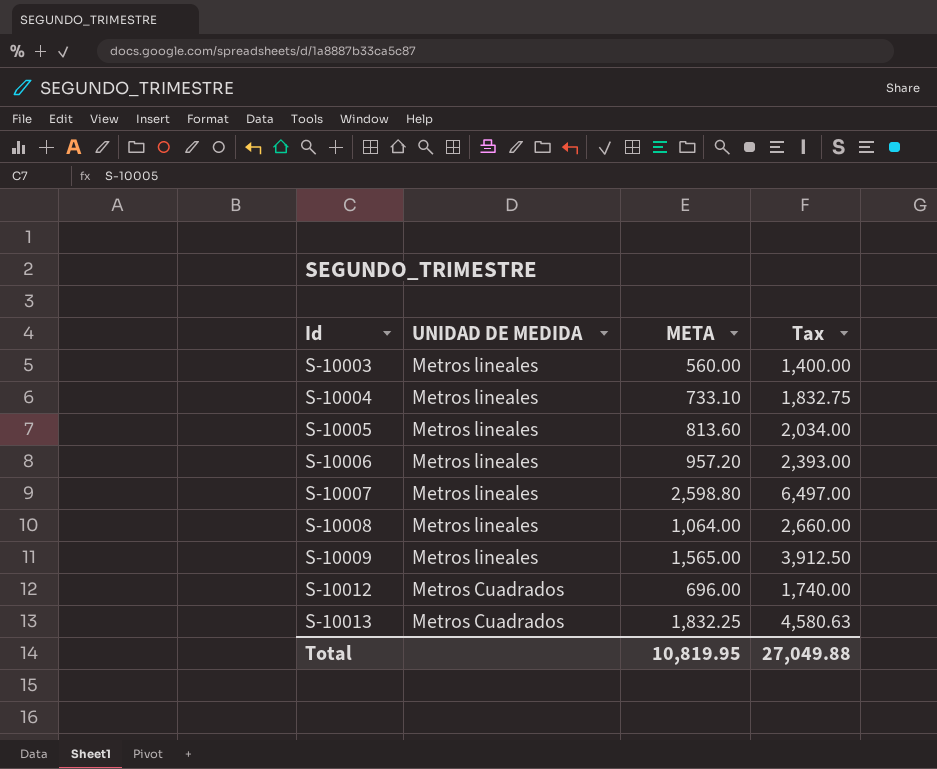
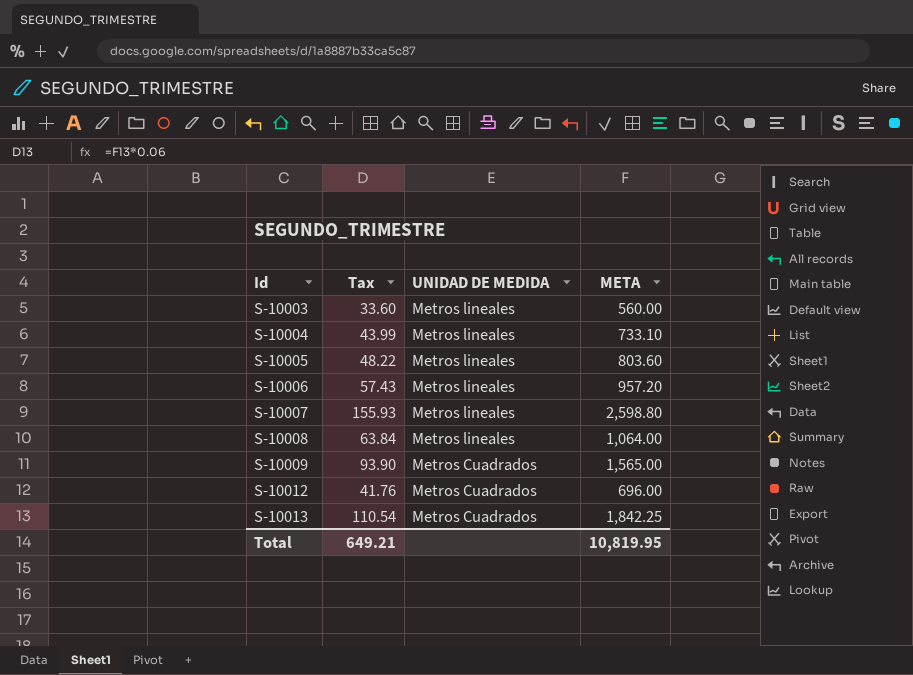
column Tax | formula: [META] * 2.5 -> [META] * 0.06
column Tax | position: 4 -> 2
S-10005 | META: 813.60 -> 803.60
S-10009 | UNIDAD DE MEDIDA: Metros lineales -> Metros Cuadrados
S-10013 | META: 1,832.25 -> 1,842.25
Total | Tax: 27,049.88 -> 649.21

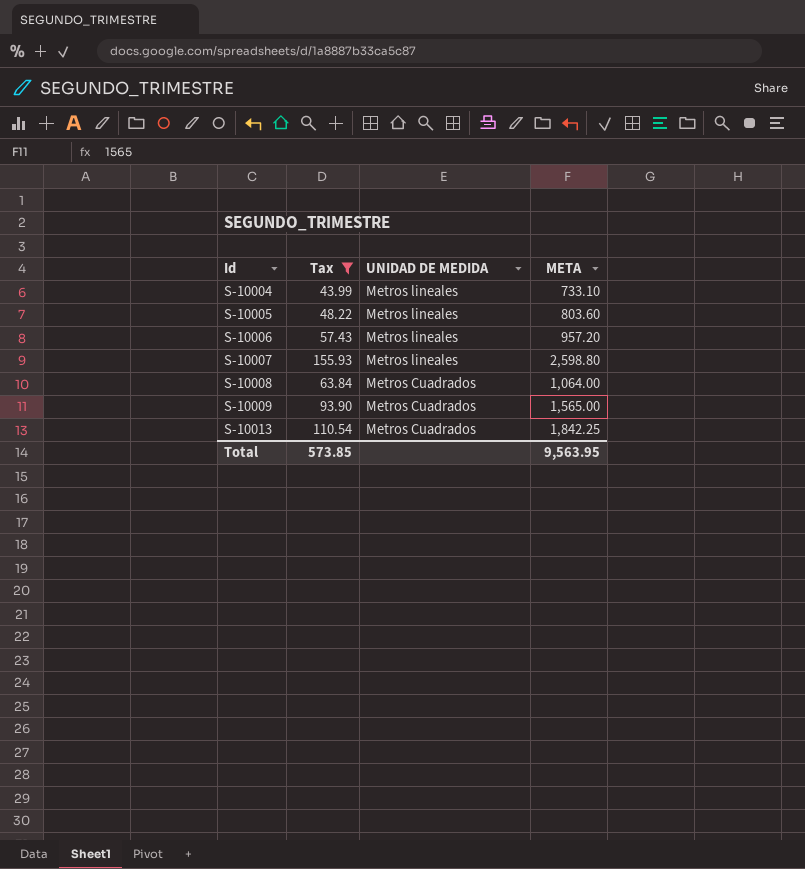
filter: none -> Tax >= 43.99
S-10008 | UNIDAD DE MEDIDA: Metros lineales -> Metros Cuadrados
Total | Tax: 649.21 -> 573.85
Total | META: 10,819.95 -> 9,563.95

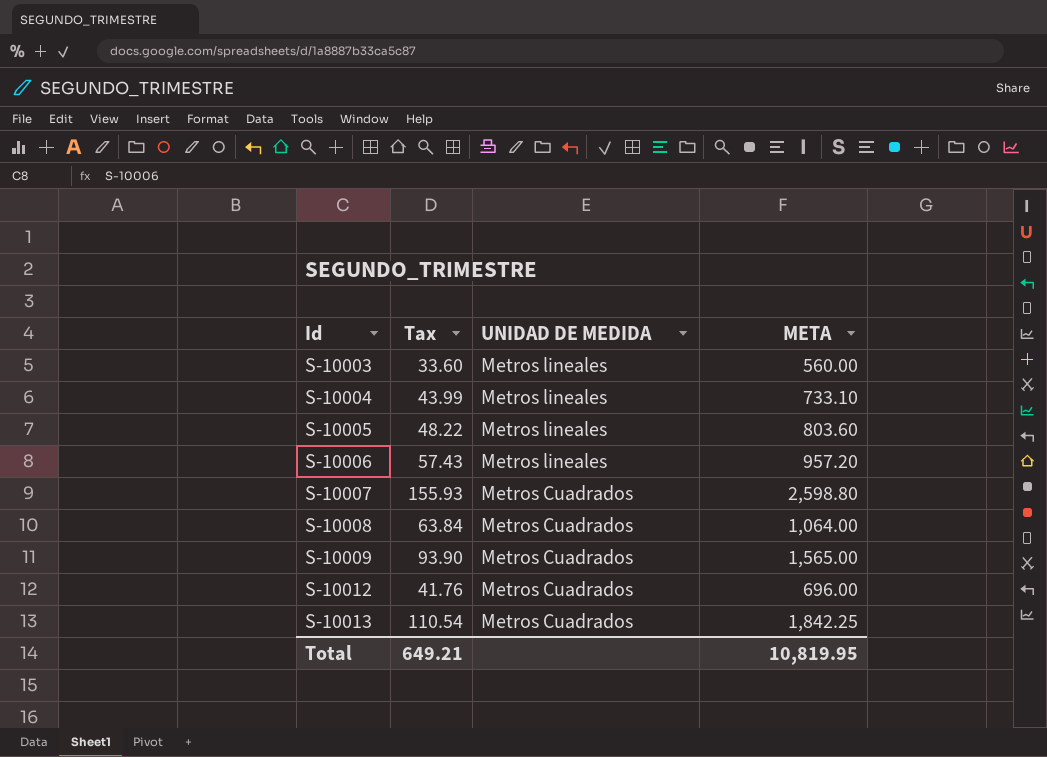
filter: Tax >= 43.99 -> none
S-10007 | UNIDAD DE MEDIDA: Metros lineales -> Metros Cuadrados
Total | Tax: 573.85 -> 649.21
Total | META: 9,563.95 -> 10,819.95

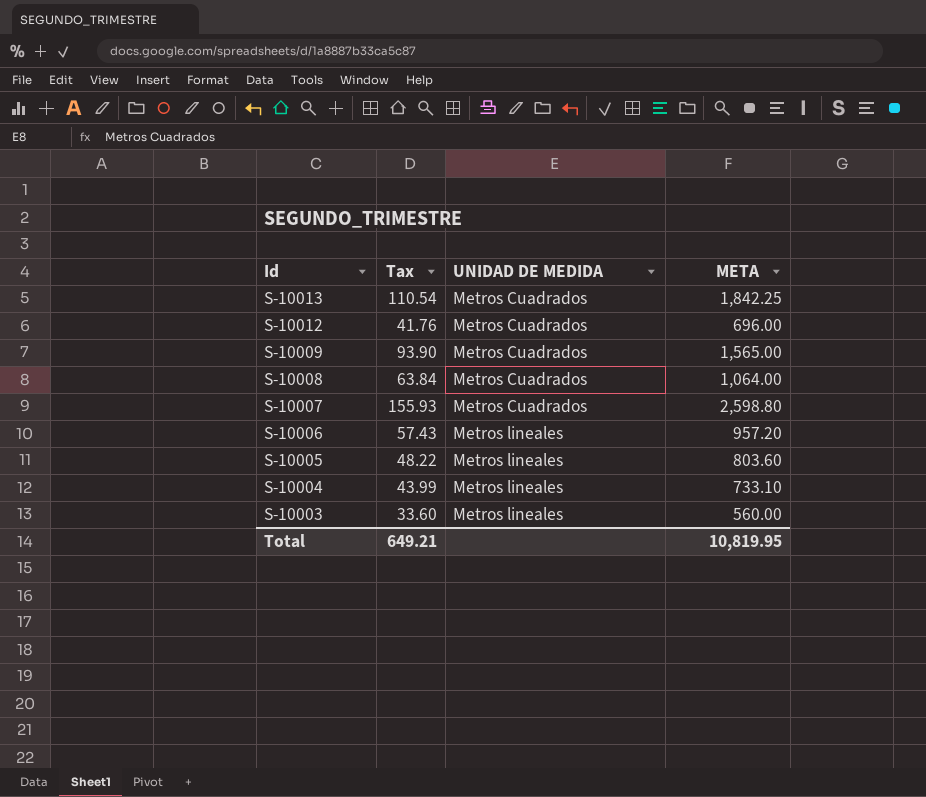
row order: Id ascending -> Id descending

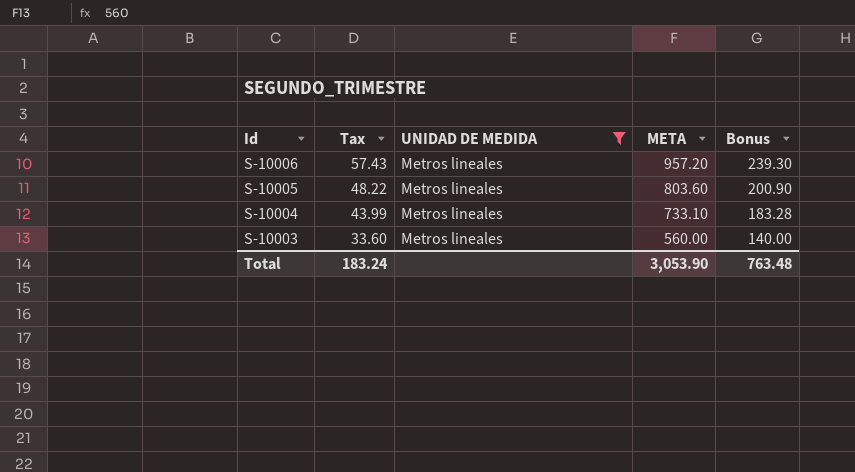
filter: none -> UNIDAD DE MEDIDA = Metros lineales
column Bonus | formula: none -> [META] * 0.25
Total | Tax: 649.21 -> 183.24
Total | META: 10,819.95 -> 3,053.90

